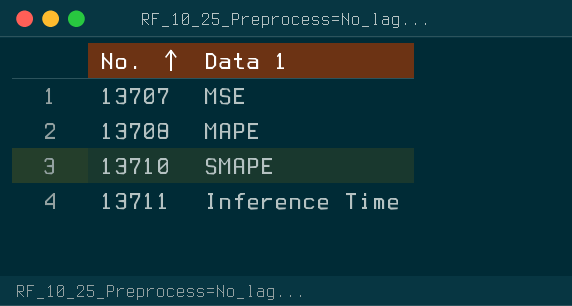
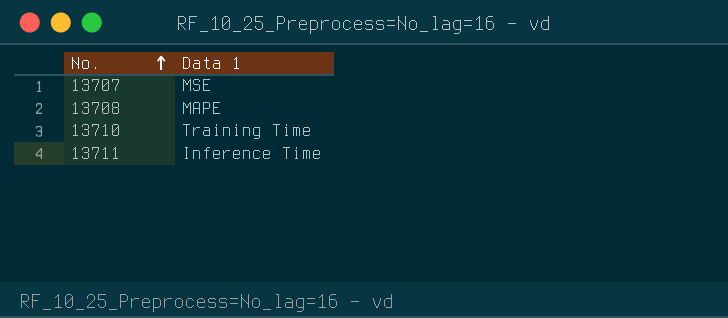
13710 | Data 1: SMAPE -> Training Time

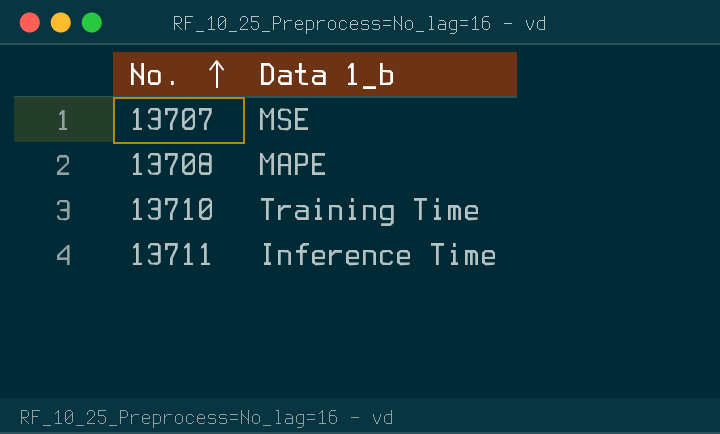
column name: Data 1 -> Data 1_b

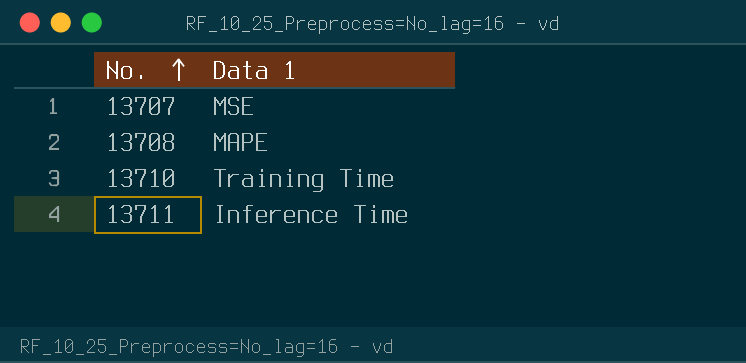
column name: Data 1_b -> Data 1

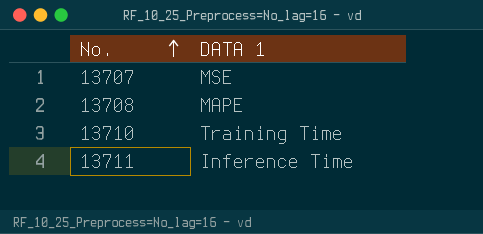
column name: Data 1 -> DATA 1

